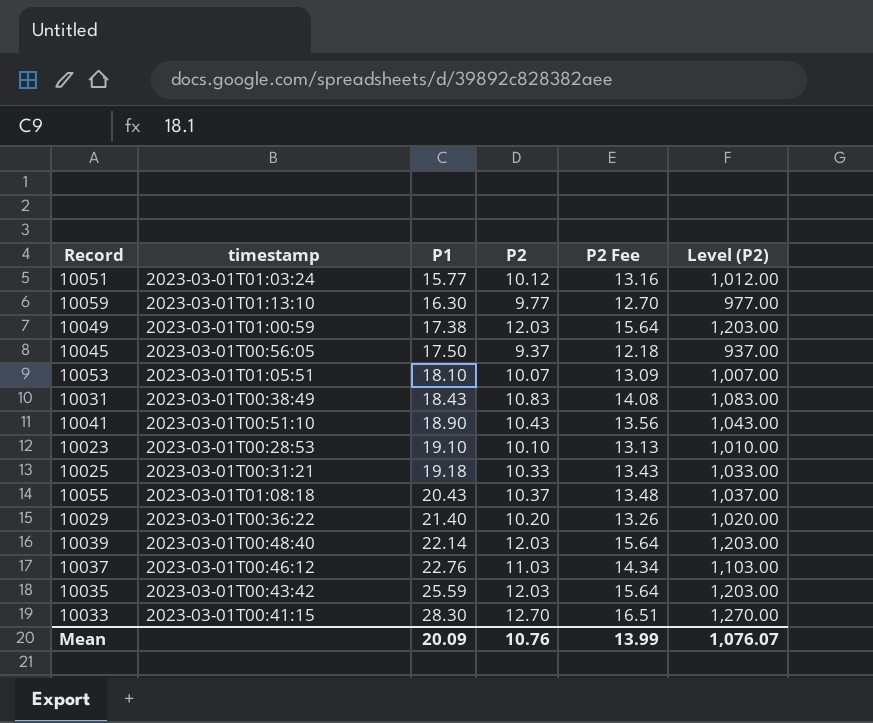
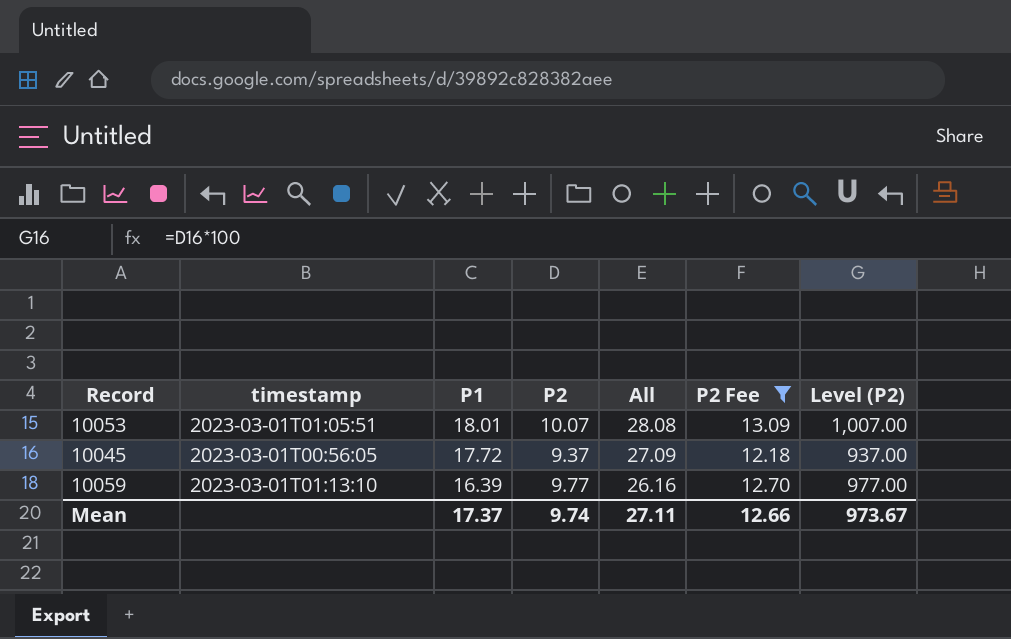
filter: none -> P2 Fee <= 13.09
row order: P1 ascending -> P1 descending
column All | formula: none -> [P1] + [P2]
10053 | P1: 18.10 -> 18.01
10045 | P1: 17.50 -> 17.72
10059 | P1: 16.30 -> 16.39
Mean | P1: 20.09 -> 17.37
Mean | P2: 10.76 -> 9.74
Mean | P2 Fee: 13.99 -> 12.66
Mean | Level (P2): 1,076.07 -> 973.67

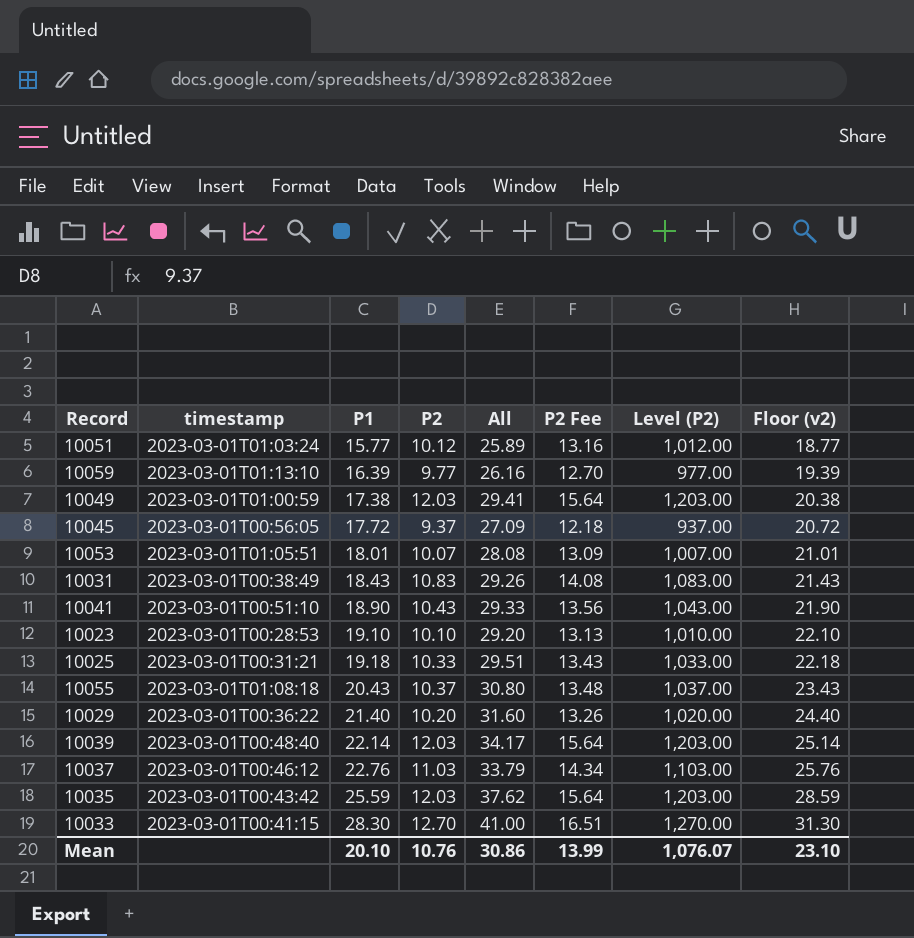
filter: P2 Fee <= 13.09 -> none
row order: P1 descending -> P1 ascending
column Floor (v2) | formula: none -> [P1] + 3
Mean | P1: 17.37 -> 20.10
Mean | P2: 9.74 -> 10.76
Mean | All: 27.11 -> 30.86
Mean | P2 Fee: 12.66 -> 13.99
Mean | Level (P2): 973.67 -> 1,076.07

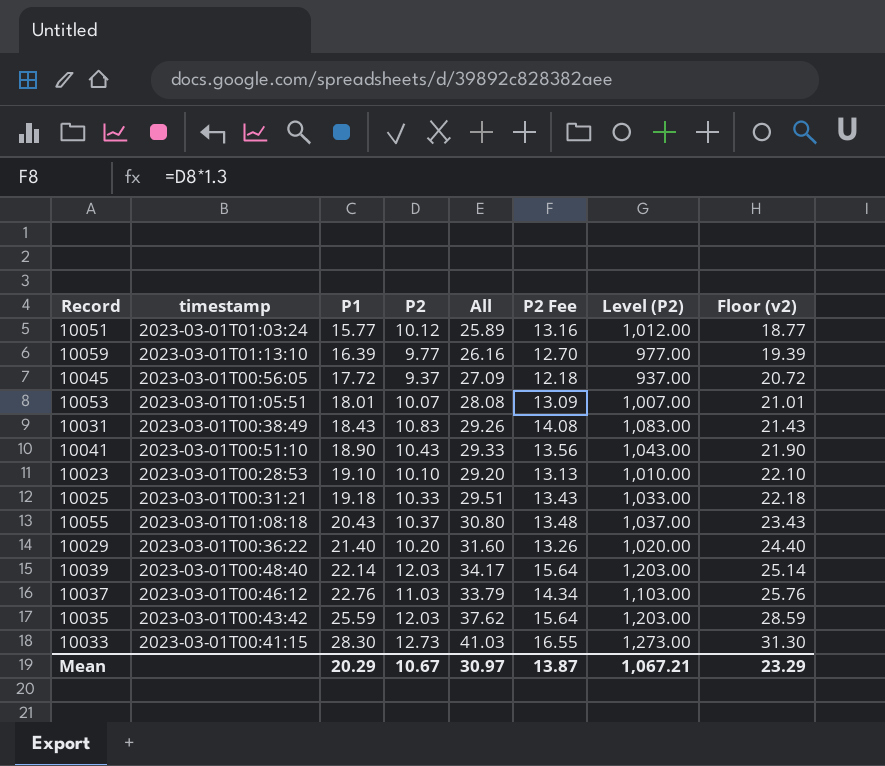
row 10049: 2023-03-01T01:00:59 | 17.38 | 12.03 | 29.41 | 15.64 | 1,203.00 | 20.38 -> none
10033 | P2: 12.70 -> 12.73
10033 | All: 41.00 -> 41.03
10033 | P2 Fee: 16.51 -> 16.55
10033 | Level (P2): 1,270.00 -> 1,273.00
Mean | P1: 20.10 -> 20.29
Mean | P2: 10.76 -> 10.67
Mean | All: 30.86 -> 30.97
Mean | P2 Fee: 13.99 -> 13.87
Mean | Level (P2): 1,076.07 -> 1,067.21
Mean | Floor (v2): 23.10 -> 23.29

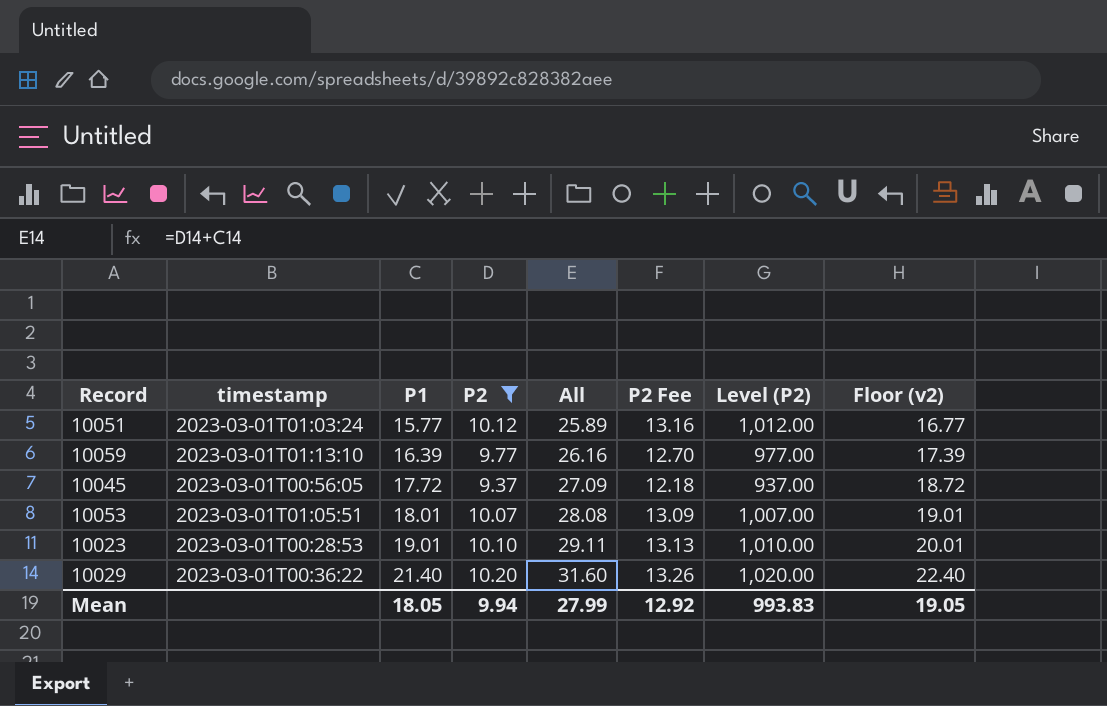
filter: none -> P2 <= 10.20
column Floor (v2) | formula: [P1] + 3 -> [P1] + 1
10023 | P1: 19.10 -> 19.01
10023 | All: 29.20 -> 29.11
Mean | P1: 20.29 -> 18.05
Mean | P2: 10.67 -> 9.94
Mean | All: 30.97 -> 27.99
Mean | P2 Fee: 13.87 -> 12.92
Mean | Level (P2): 1,067.21 -> 993.83
Mean | Floor (v2): 23.29 -> 19.05

